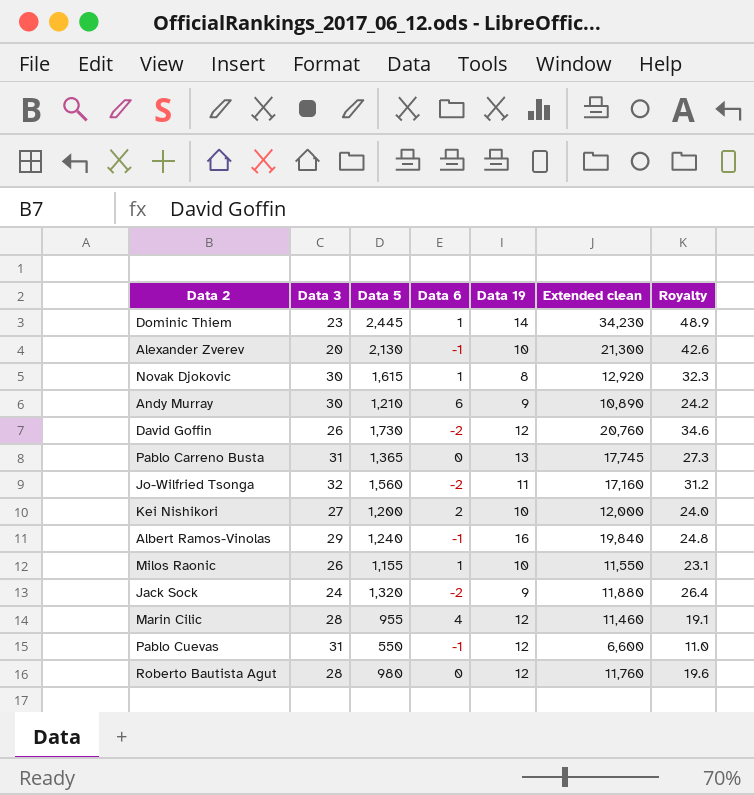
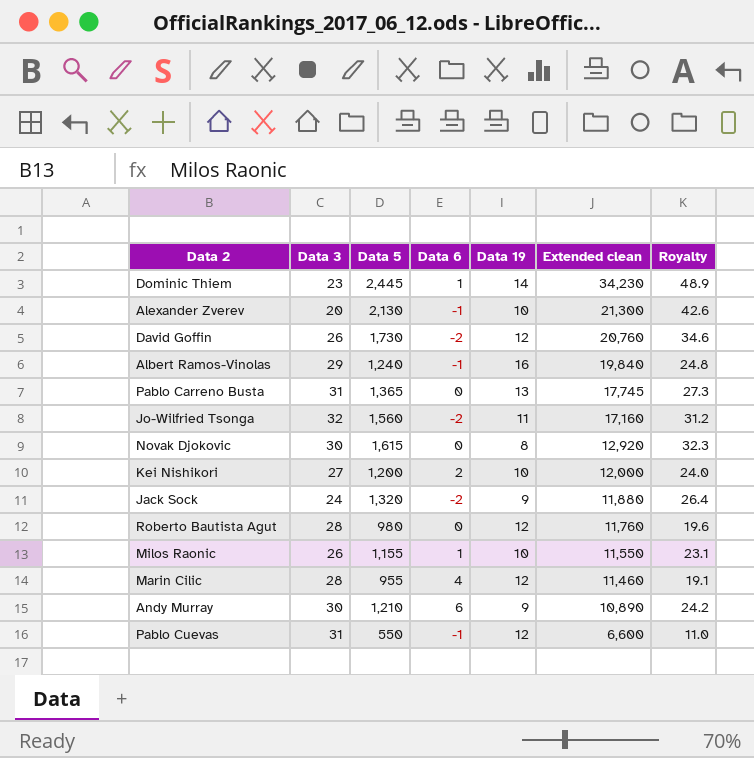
row order: none -> Extended clean descending
Novak Djokovic | Data 6: 1 -> 0

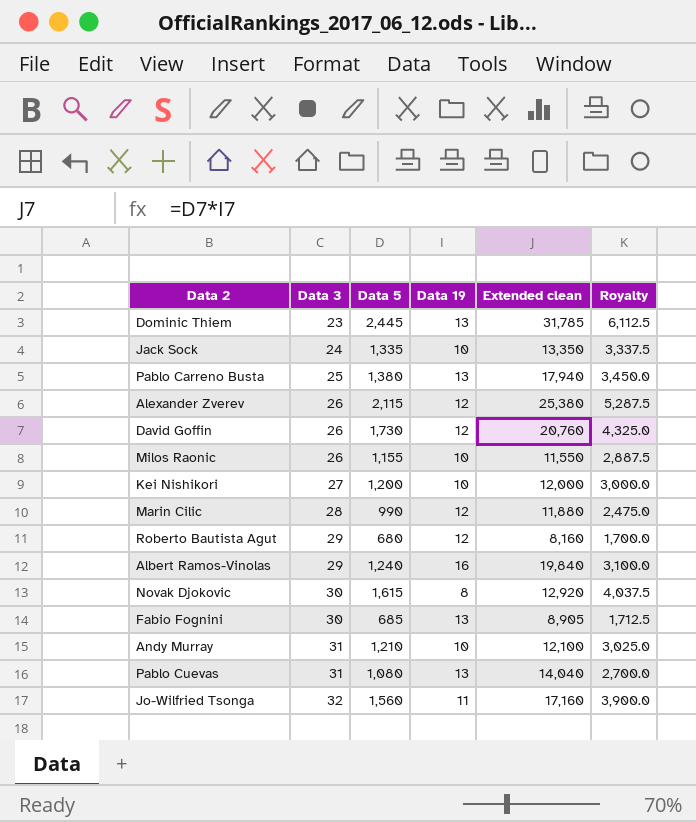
row order: Extended clean descending -> Data 3 ascending
column Data 6 | position: 4 -> none
column Royalty | formula: [Data 5] * 0.02 -> [Data 5] * 2.5
Dominic Thiem | Data 19: 14 -> 13
Dominic Thiem | Extended clean: 34,230 -> 31,785
Jack Sock | Data 5: 1,320 -> 1,335
Jack Sock | Data 19: 9 -> 10
Jack Sock | Extended clean: 11,880 -> 13,350
Pablo Carreno Busta | Data 3: 31 -> 25
Pablo Carreno Busta | Data 5: 1,365 -> 1,380
Pablo Carreno Busta | Extended clean: 17,745 -> 17,940
Alexander Zverev | Data 3: 20 -> 26
Alexander Zverev | Data 5: 2,130 -> 2,115
Alexander Zverev | Data 19: 10 -> 12
Alexander Zverev | Extended clean: 21,300 -> 25,380
Marin Cilic | Data 5: 955 -> 990
Marin Cilic | Extended clean: 11,460 -> 11,880
Roberto Bautista Agut | Data 3: 28 -> 29
Roberto Bautista Agut | Data 5: 980 -> 680
Roberto Bautista Agut | Extended clean: 11,760 -> 8,160
row Fabio Fognini: none -> 30 | 685 | 13 | 8,905 | 1,712.5
Andy Murray | Data 3: 30 -> 31
Andy Murray | Data 19: 9 -> 10
Andy Murray | Extended clean: 10,890 -> 12,100
Pablo Cuevas | Data 5: 550 -> 1,080
Pablo Cuevas | Data 19: 12 -> 13
Pablo Cuevas | Extended clean: 6,600 -> 14,040

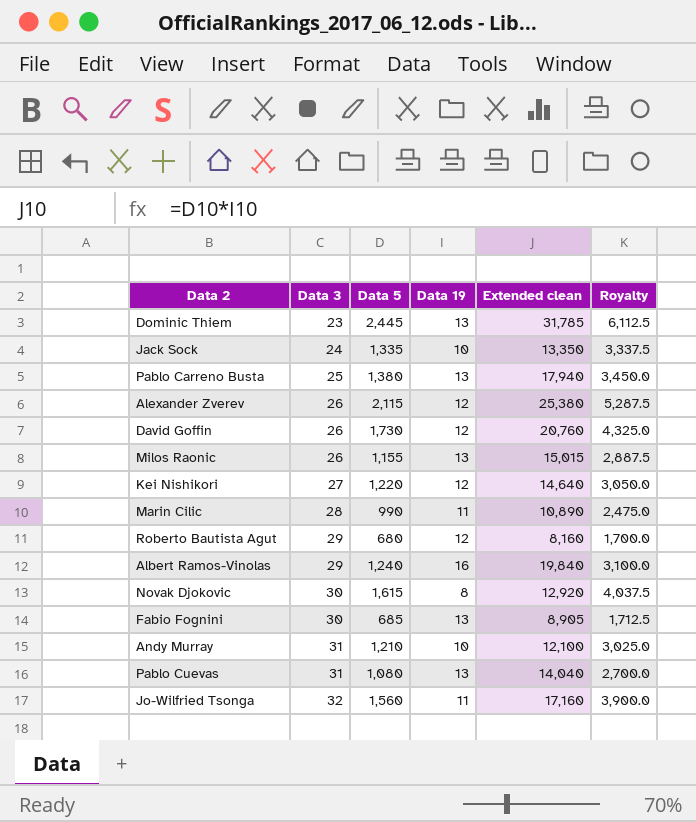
Milos Raonic | Data 19: 10 -> 13
Milos Raonic | Extended clean: 11,550 -> 15,015
Kei Nishikori | Data 5: 1,200 -> 1,220
Kei Nishikori | Data 19: 10 -> 12
Kei Nishikori | Extended clean: 12,000 -> 14,640
Kei Nishikori | Royalty: 3,000.0 -> 3,050.0
Marin Cilic | Data 19: 12 -> 11
Marin Cilic | Extended clean: 11,880 -> 10,890

